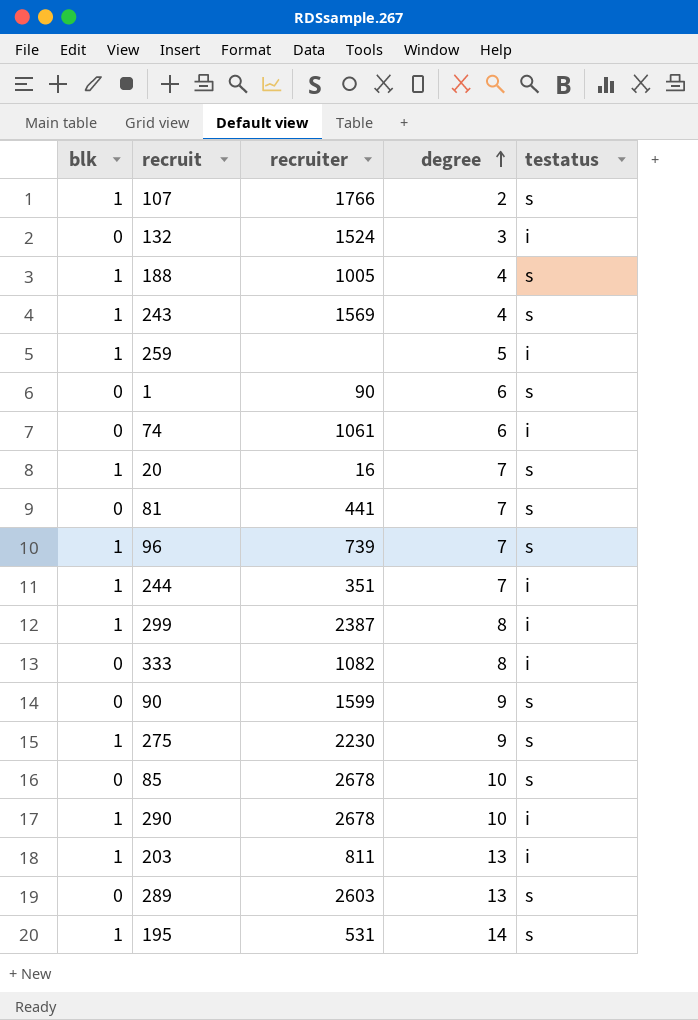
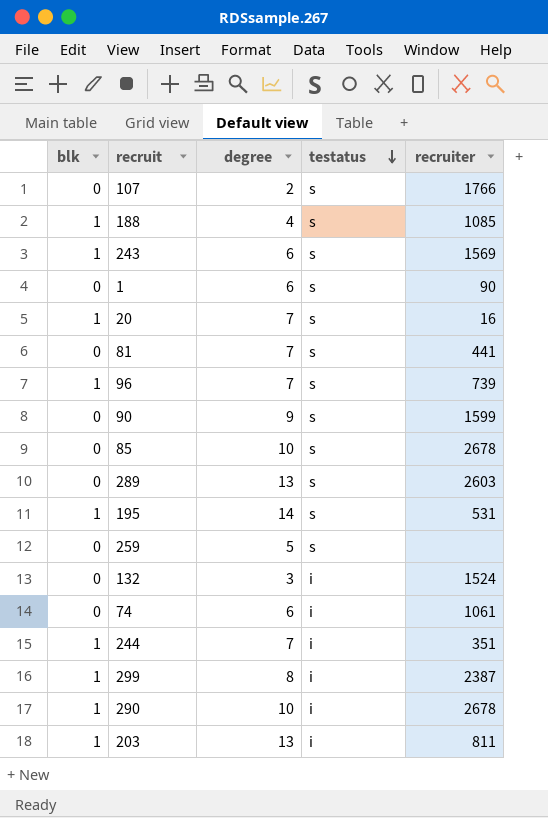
row order: degree ascending -> testatus descending
column recruiter | position: 3 -> 5
row 333: 0 | 1082 | 8 | i -> none
row 275: 1 | 2230 | 9 | s -> none
107 | blk: 1 -> 0
188 | recruiter: 1005 -> 1085
243 | degree: 4 -> 6
259 | blk: 1 -> 0
259 | testatus: i -> s

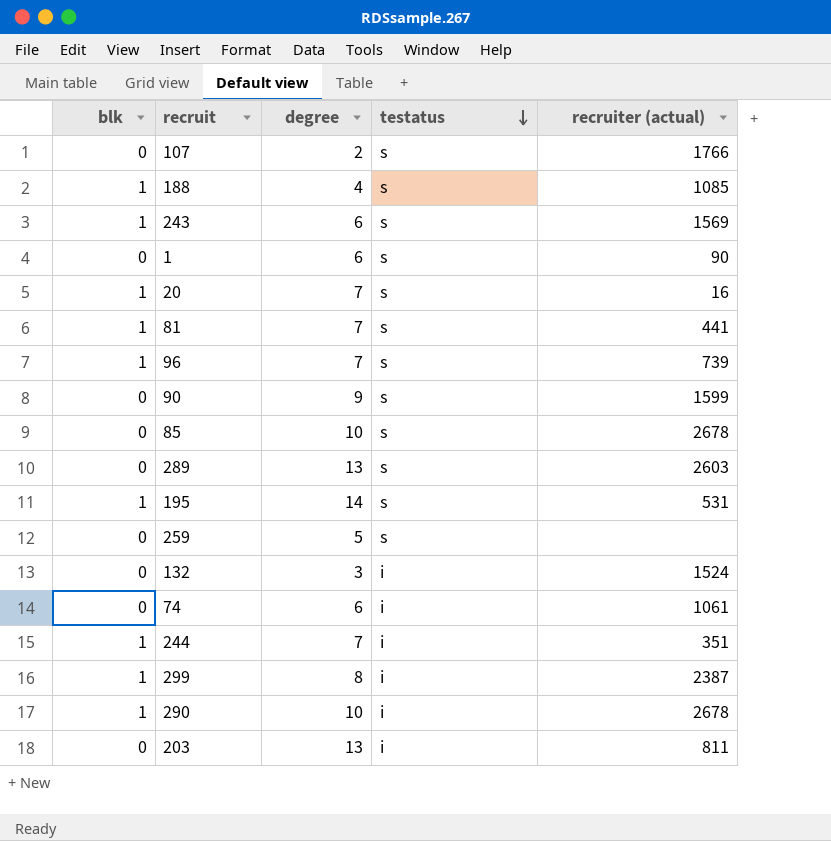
column name: recruiter -> recruiter (actual)
81 | blk: 0 -> 1
203 | blk: 1 -> 0

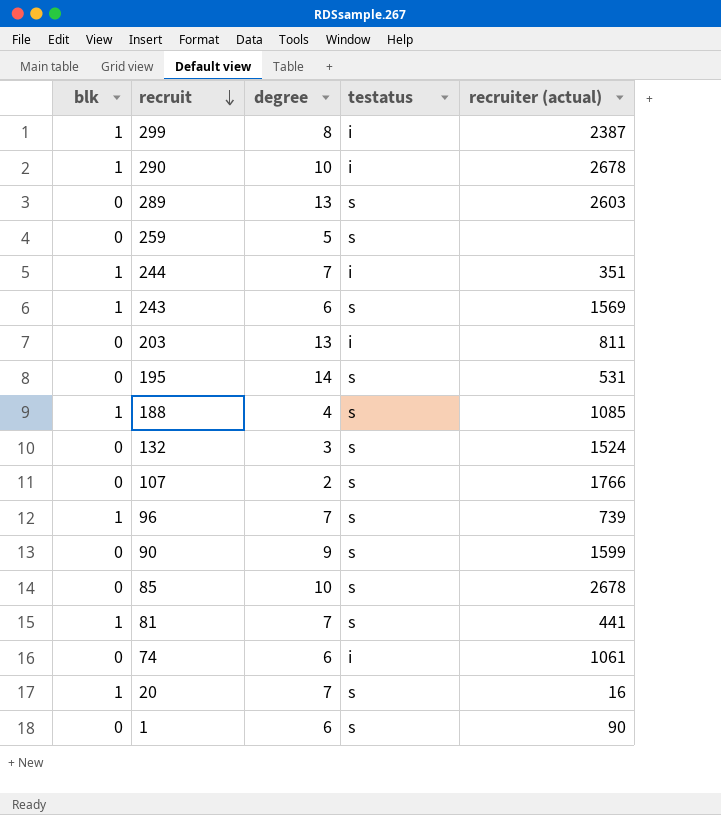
row order: testatus descending -> recruit descending
195 | blk: 1 -> 0
132 | testatus: i -> s

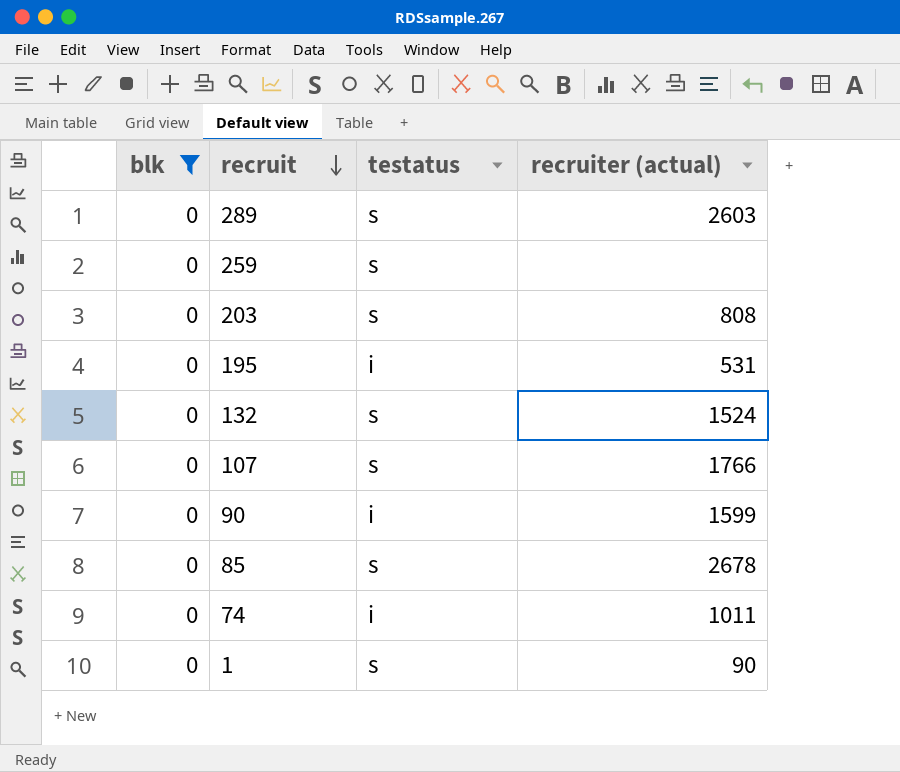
filter: none -> blk = 0
column degree | position: 3 -> none
203 | testatus: i -> s
203 | recruiter (actual): 811 -> 808
195 | testatus: s -> i
90 | testatus: s -> i
74 | recruiter (actual): 1061 -> 1011

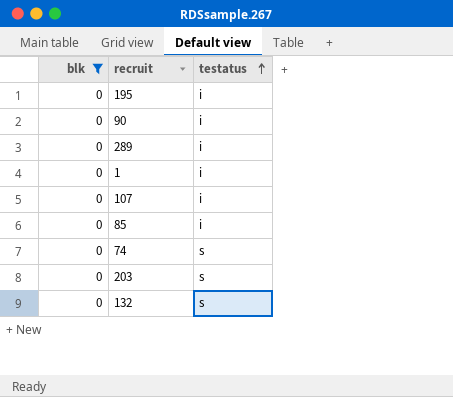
row order: recruit descending -> testatus ascending
column recruiter (actual) | position: 4 -> none
row 259: 0 | s | none -> none
289 | testatus: s -> i
1 | testatus: s -> i
107 | testatus: s -> i
85 | testatus: s -> i
74 | testatus: i -> s

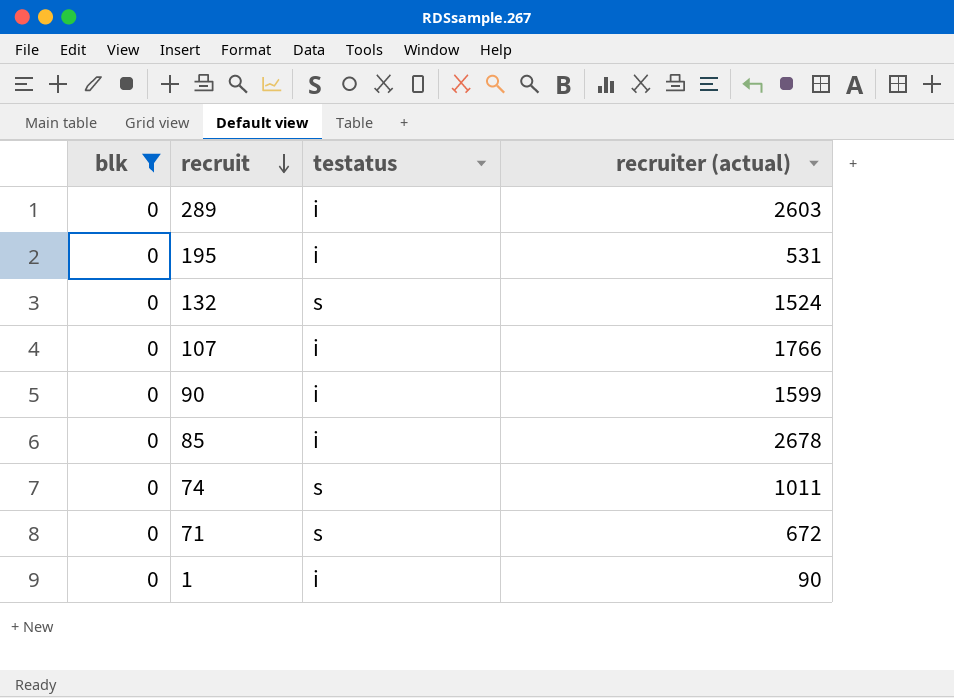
row order: testatus ascending -> recruit descending
column recruiter (actual) | position: none -> 4
row 203: 0 | s -> none
row 71: none -> 0 | s | 672

